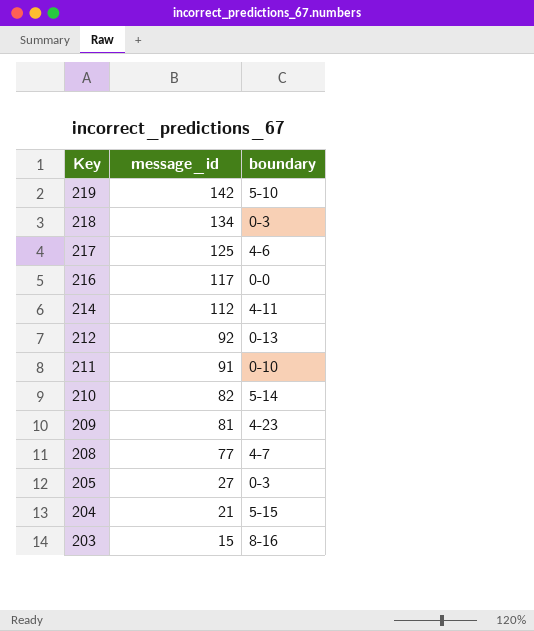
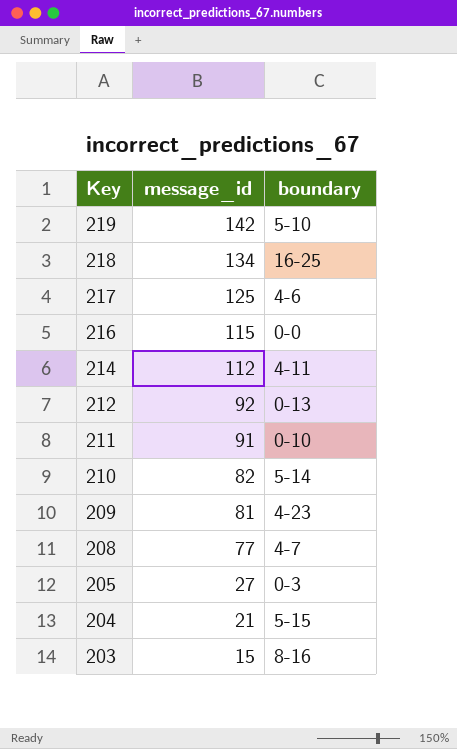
218 | boundary: 0-3 -> 16-25
216 | message_id: 117 -> 115

